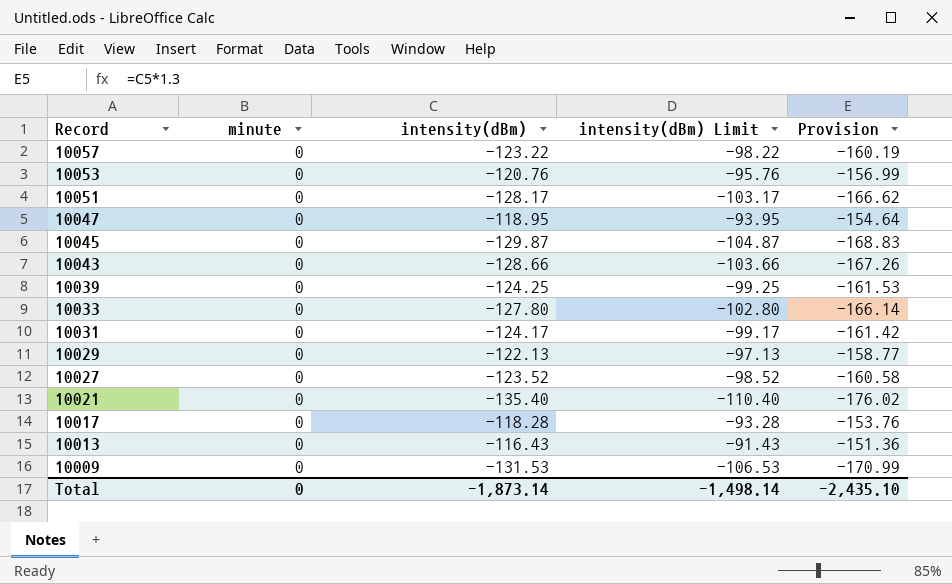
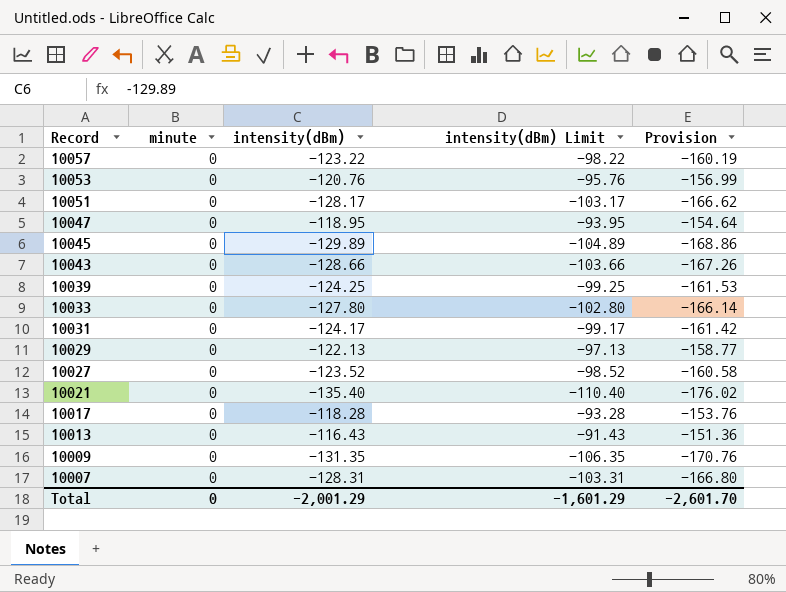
10045 | intensity(dBm): -129.87 -> -129.89
10045 | intensity(dBm) Limit: -104.87 -> -104.89
10045 | Provision: -168.83 -> -168.86
10009 | intensity(dBm): -131.53 -> -131.35
10009 | intensity(dBm) Limit: -106.53 -> -106.35
10009 | Provision: -170.99 -> -170.76
row 10007: none -> 0 | -128.31 | -103.31 | -166.80
Total | intensity(dBm): -1,873.14 -> -2,001.29
Total | intensity(dBm) Limit: -1,498.14 -> -1,601.29
Total | Provision: -2,435.10 -> -2,601.70

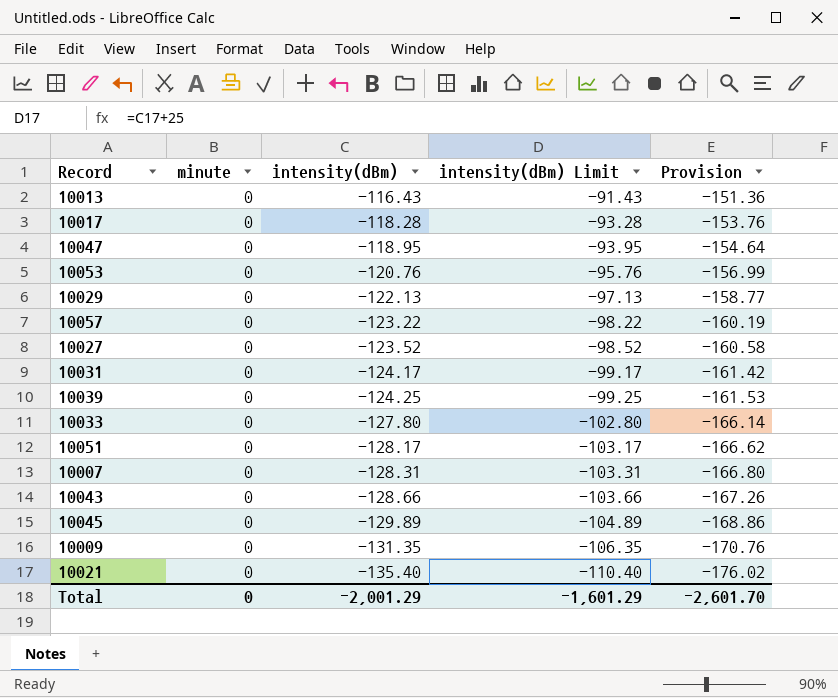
row order: Record descending -> intensity(dBm) descending

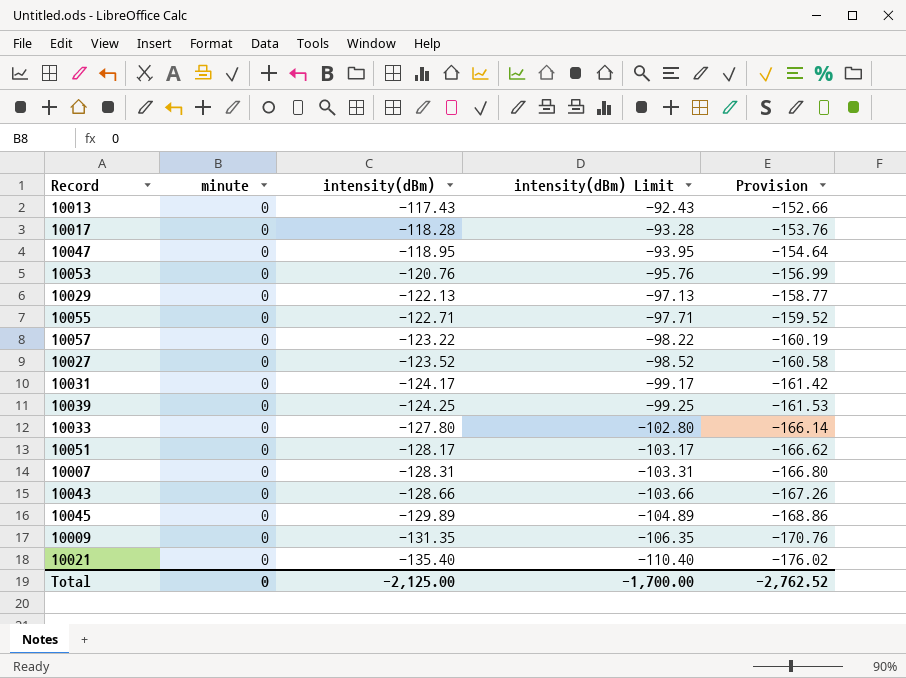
10013 | intensity(dBm): -116.43 -> -117.43
10013 | intensity(dBm) Limit: -91.43 -> -92.43
10013 | Provision: -151.36 -> -152.66
row 10055: none -> 0 | -122.71 | -97.71 | -159.52
Total | intensity(dBm): -2,001.29 -> -2,125.00
Total | intensity(dBm) Limit: -1,601.29 -> -1,700.00
Total | Provision: -2,601.70 -> -2,762.52

